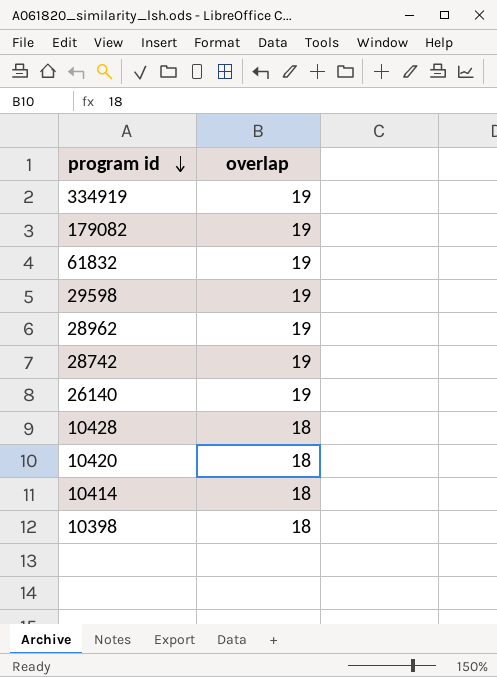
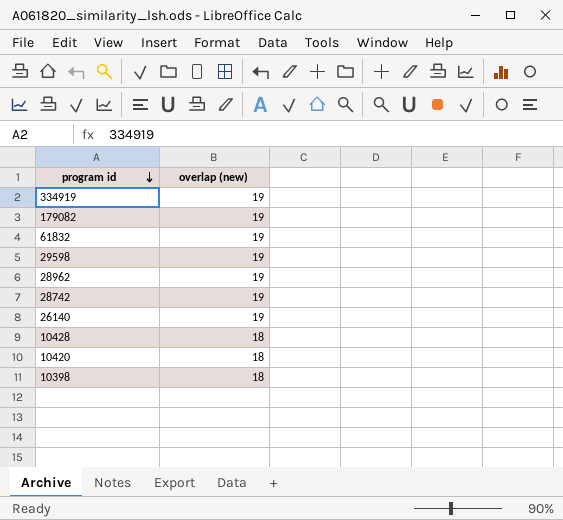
column name: overlap -> overlap (new)
row 10414: 18 -> none

